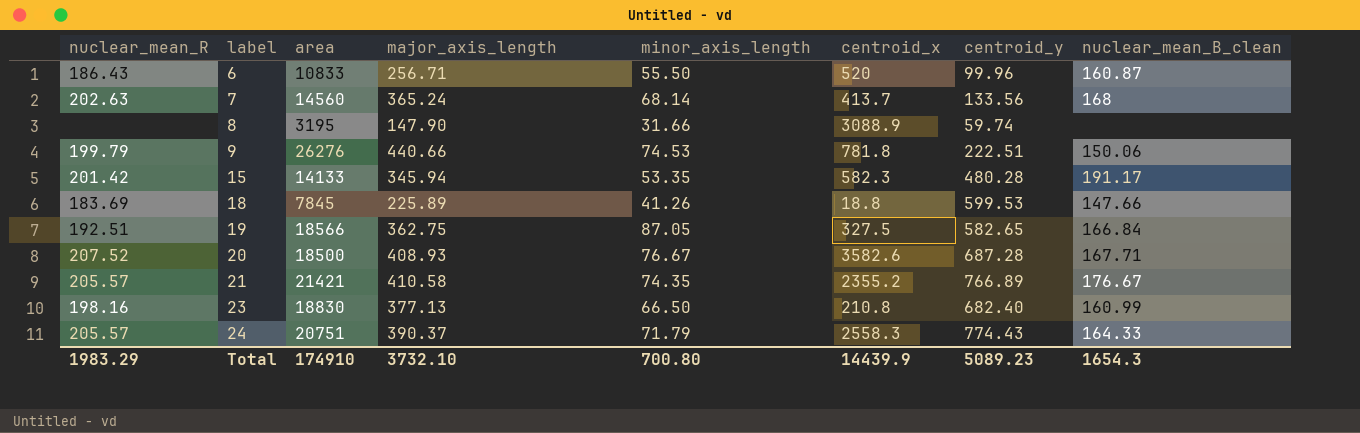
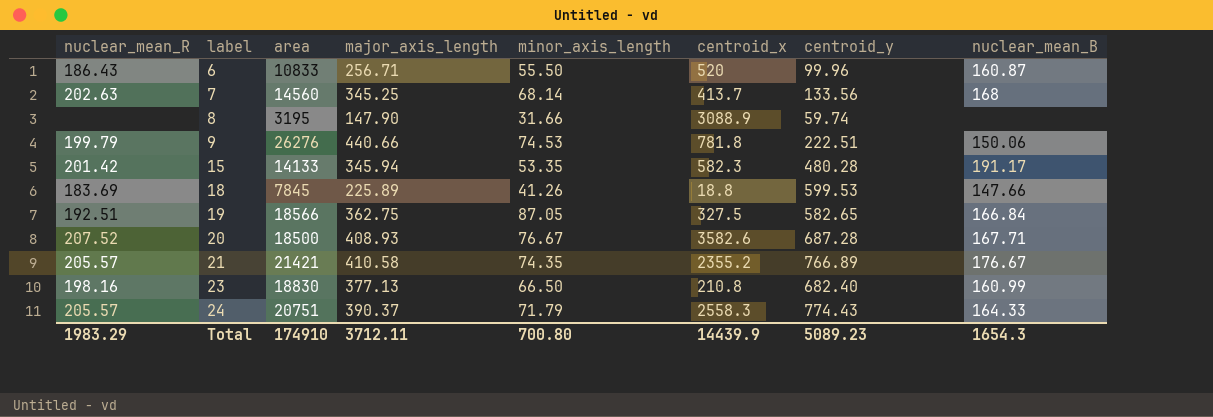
column name: nuclear_mean_B_clean -> nuclear_mean_B
7 | major_axis_length: 365.24 -> 345.25
Total | major_axis_length: 3732.10 -> 3712.11

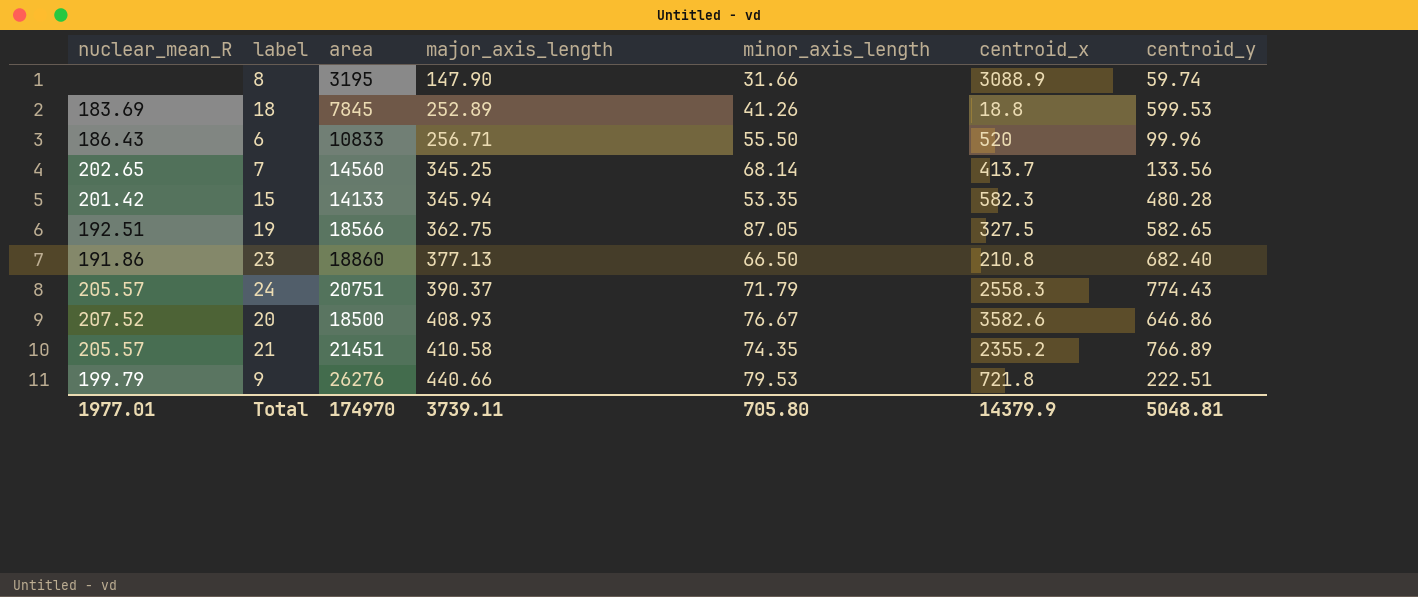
row order: label ascending -> major_axis_length ascending
column nuclear_mean_B | position: 8 -> none
18 | major_axis_length: 225.89 -> 252.89
7 | nuclear_mean_R: 202.63 -> 202.65
23 | nuclear_mean_R: 198.16 -> 191.86
23 | area: 18830 -> 18860
20 | centroid_y: 687.28 -> 646.86
21 | area: 21421 -> 21451
9 | minor_axis_length: 74.53 -> 79.53
9 | centroid_x: 781.8 -> 721.8
Total | nuclear_mean_R: 1983.29 -> 1977.01
Total | area: 174910 -> 174970
Total | major_axis_length: 3712.11 -> 3739.11
Total | minor_axis_length: 700.80 -> 705.80
Total | centroid_x: 14439.9 -> 14379.9
Total | centroid_y: 5089.23 -> 5048.81

